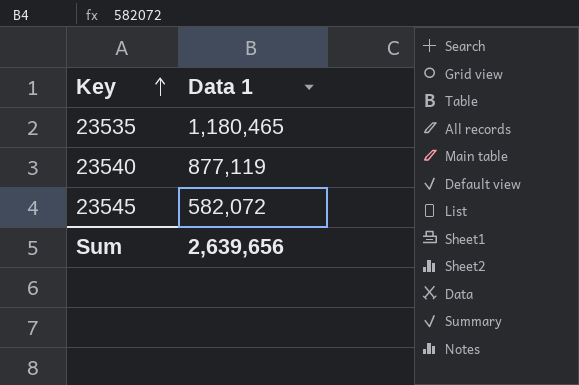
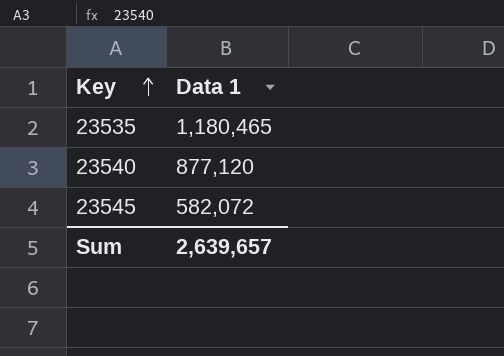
23540 | Data 1: 877,119 -> 877,120
Sum | Data 1: 2,639,656 -> 2,639,657

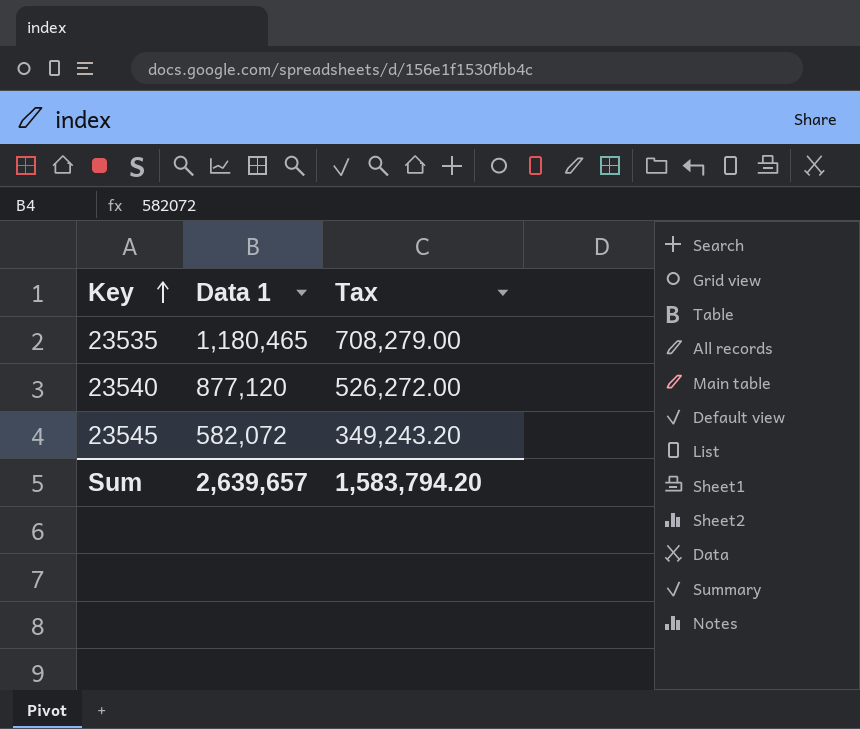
column Tax | formula: none -> [Data 1] * 0.6

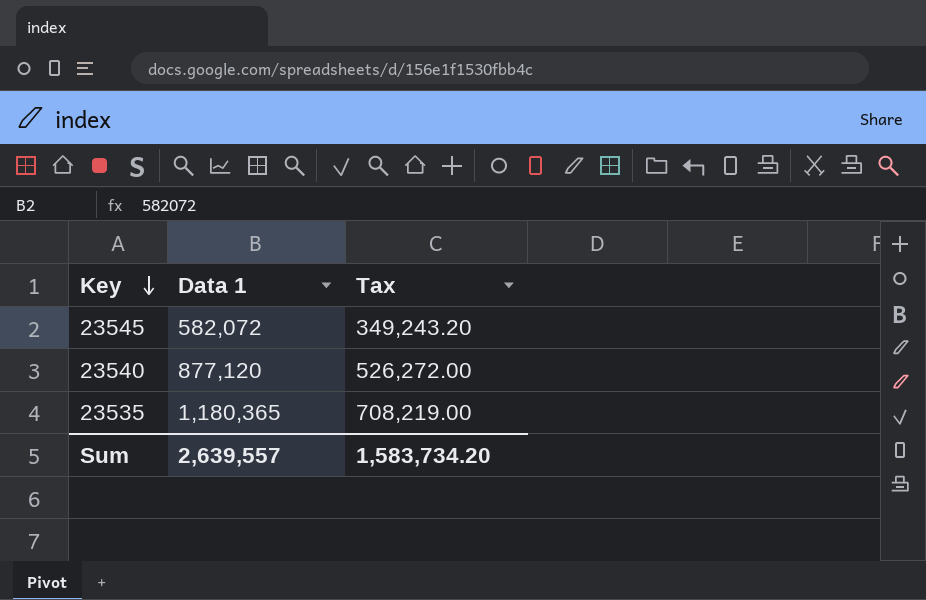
row order: Key ascending -> Key descending
23535 | Data 1: 1,180,465 -> 1,180,365
23535 | Tax: 708,279.00 -> 708,219.00
Sum | Data 1: 2,639,657 -> 2,639,557
Sum | Tax: 1,583,794.20 -> 1,583,734.20

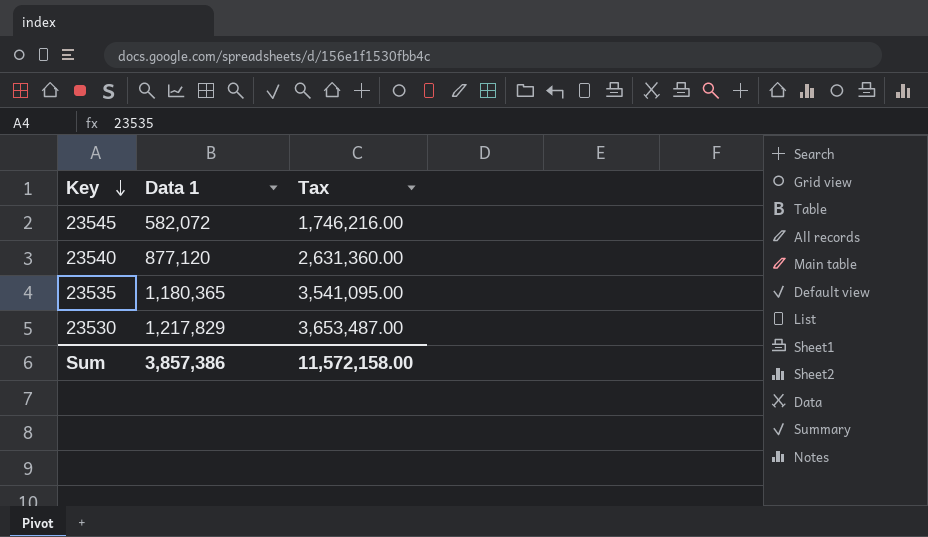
column Tax | formula: [Data 1] * 0.6 -> [Data 1] * 3
row 23530: none -> 1,217,829 | 3,653,487.00
Sum | Data 1: 2,639,557 -> 3,857,386
Sum | Tax: 1,583,734.20 -> 11,572,158.00

